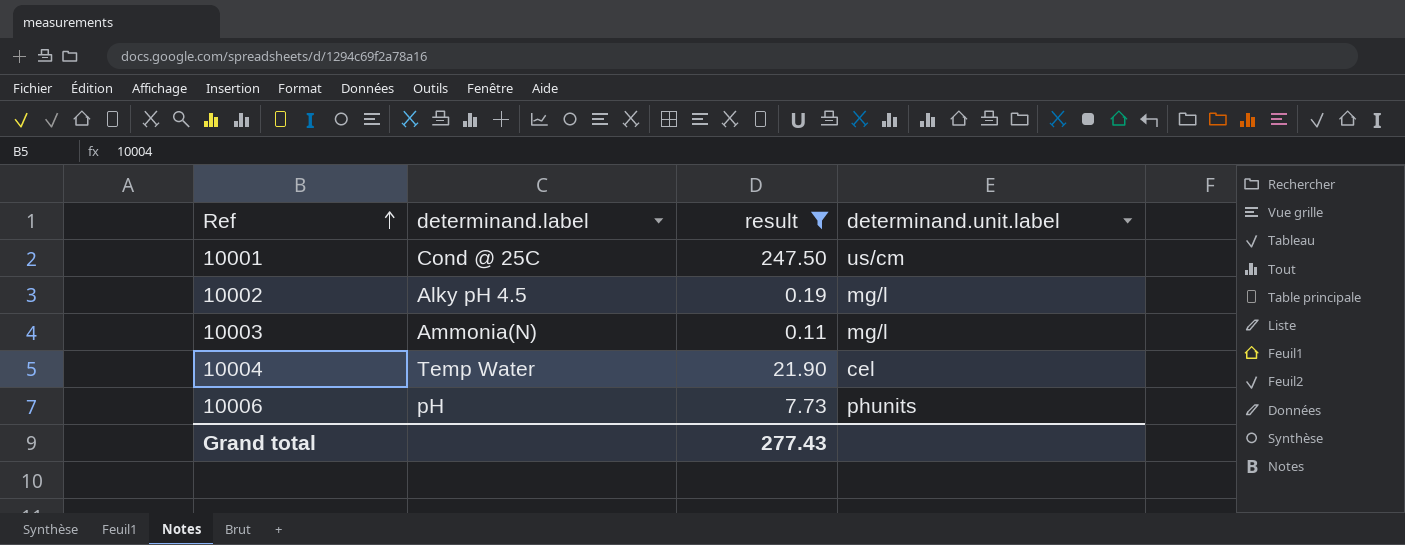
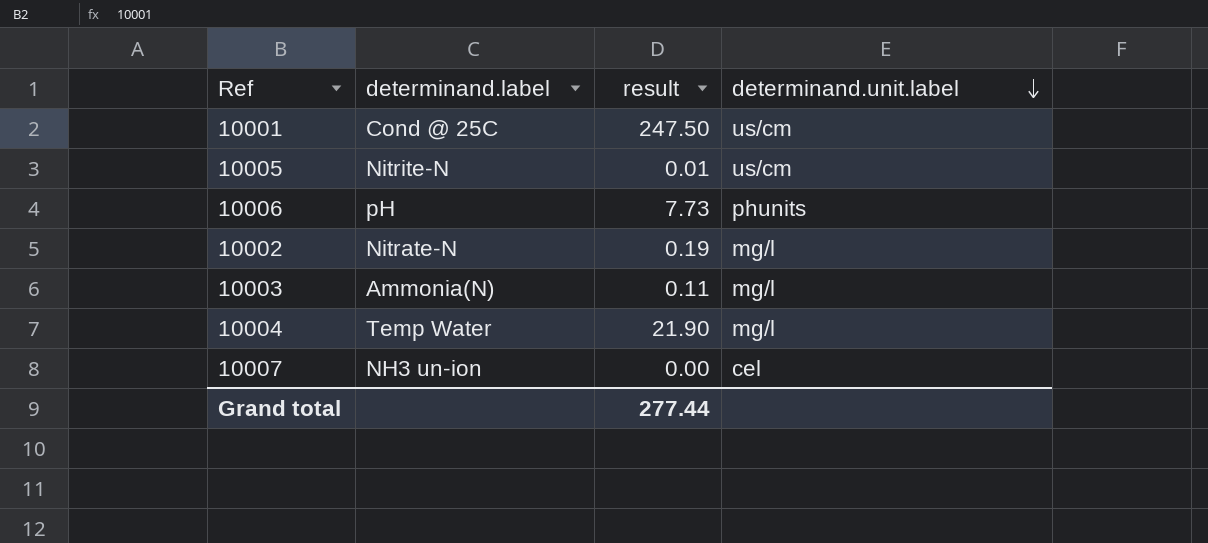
filter: result >= 0.11 -> none
row order: Ref ascending -> determinand.unit.label descending
10002 | determinand.label: Alky pH 4.5 -> Nitrate-N
10004 | determinand.unit.label: cel -> mg/l
Grand total | result: 277.43 -> 277.44

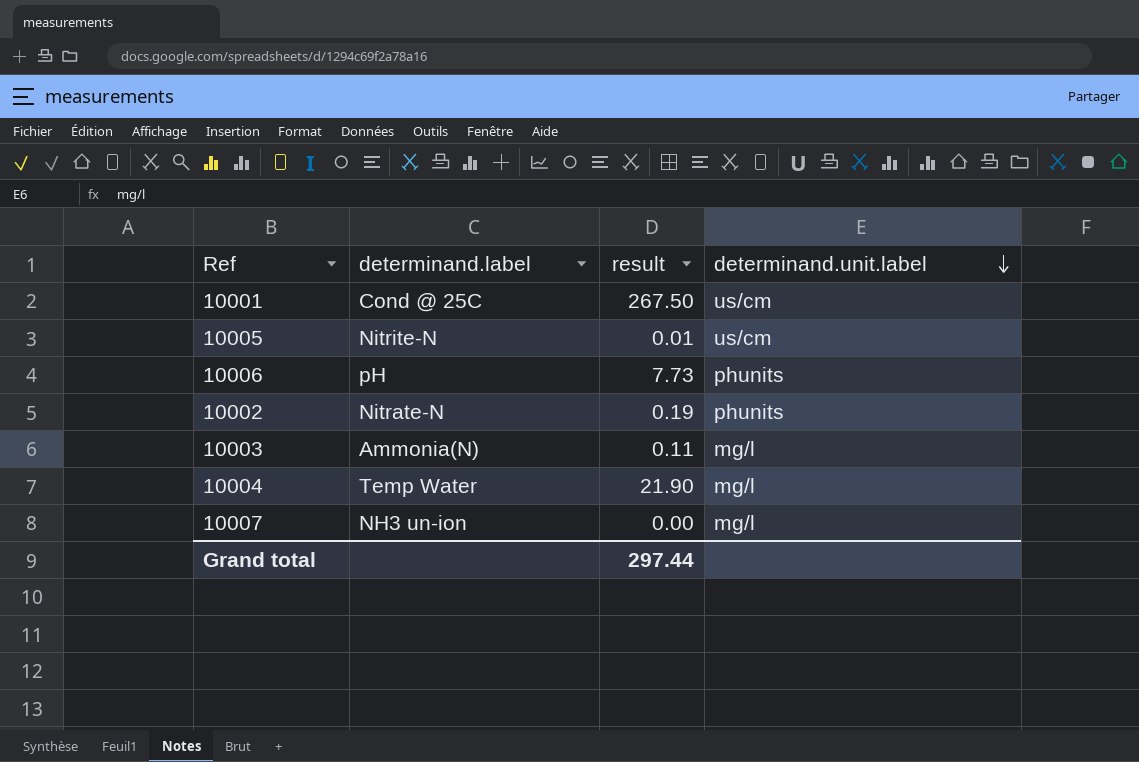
10001 | result: 247.50 -> 267.50
10002 | determinand.unit.label: mg/l -> phunits
10007 | determinand.unit.label: cel -> mg/l
Grand total | result: 277.44 -> 297.44

